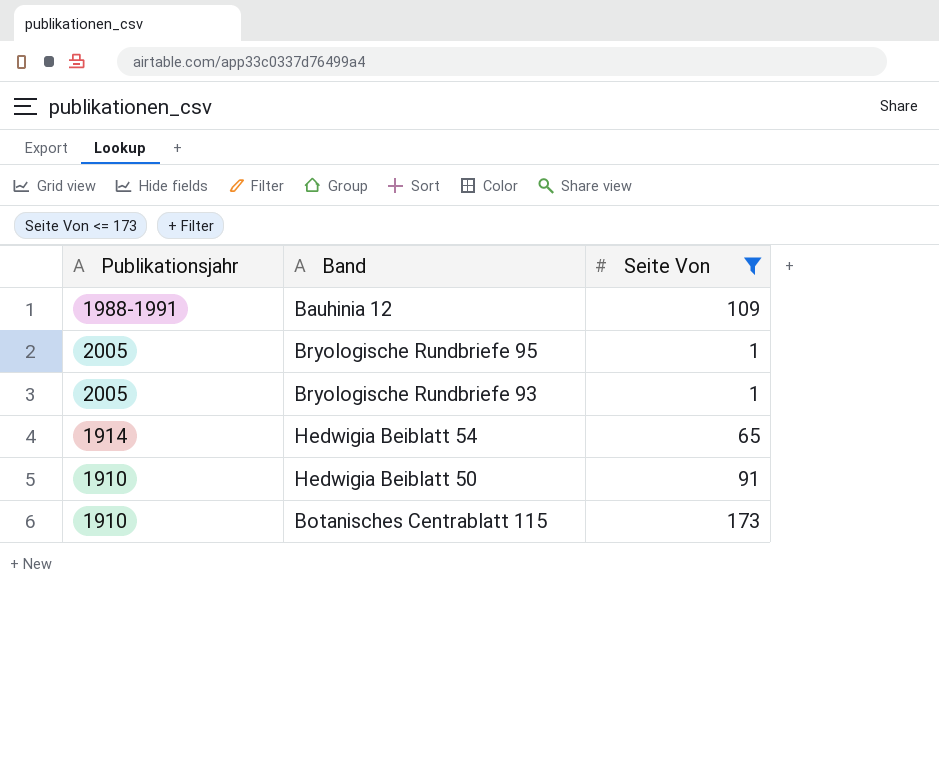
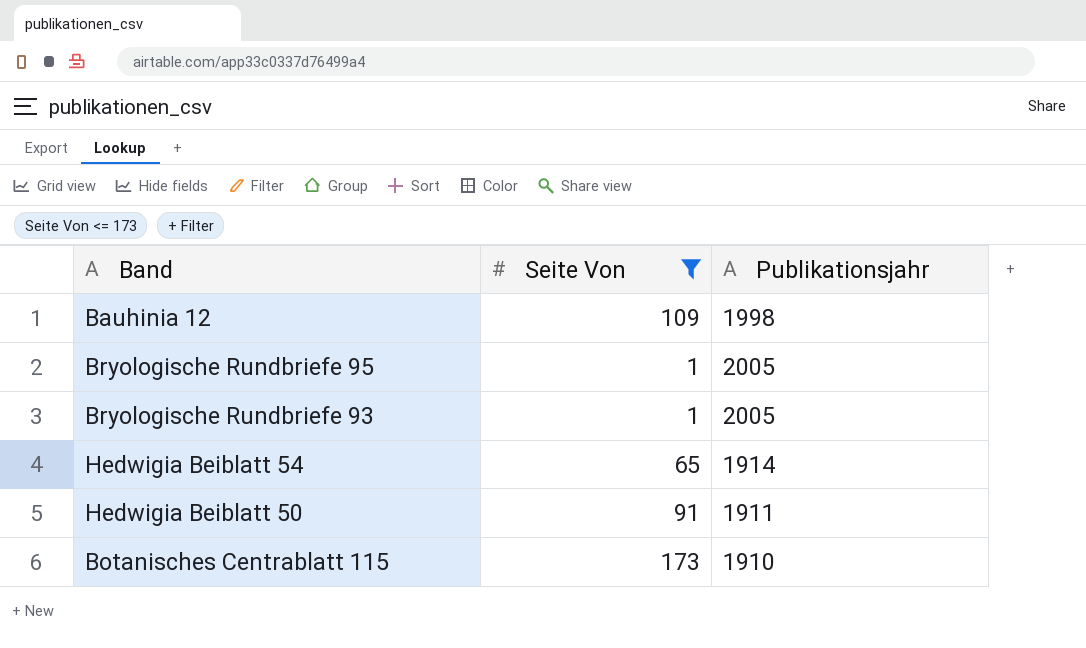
column Publikationsjahr | position: 1 -> 3
Bauhinia 12 | Publikationsjahr: 1988-1991 -> 1998
Hedwigia Beiblatt 50 | Publikationsjahr: 1910 -> 1911

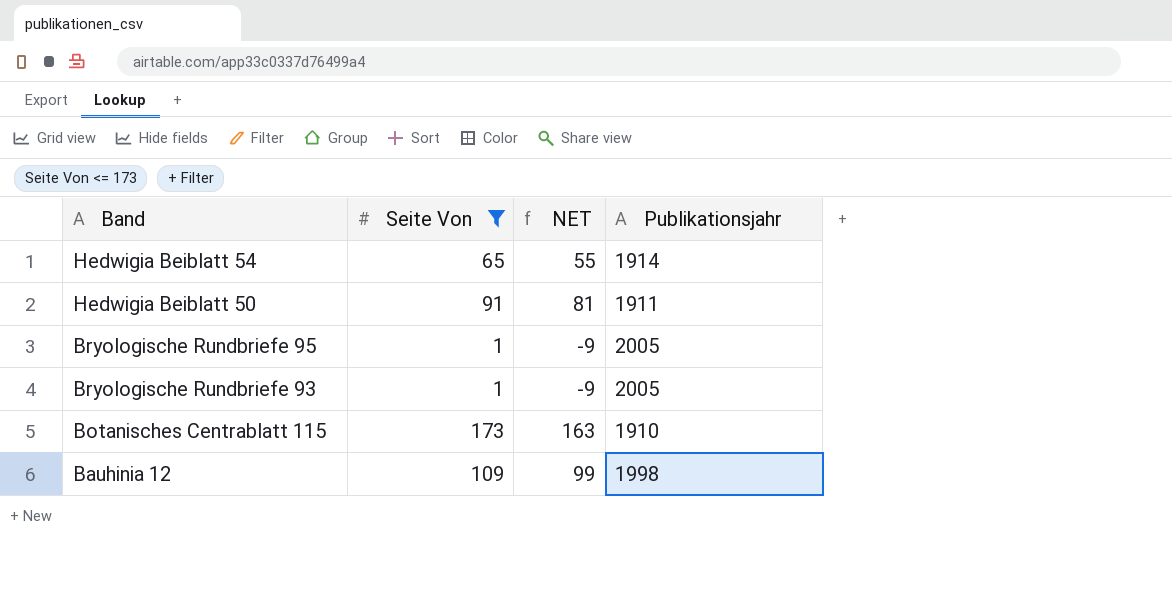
row order: none -> Band descending
column NET | formula: none -> [Seite Von] - 10

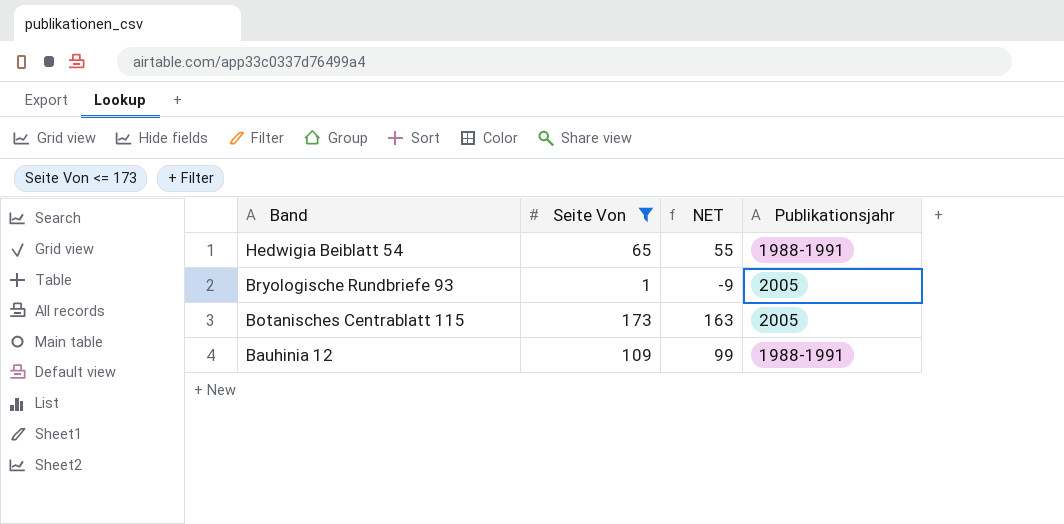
row Hedwigia Beiblatt 50: 91 | 81 | 1911 -> none
row Bryologische Rundbriefe 95: 1 | -9 | 2005 -> none
Hedwigia Beiblatt 54 | Publikationsjahr: 1914 -> 1988-1991
Botanisches Centrablatt 115 | Publikationsjahr: 1910 -> 2005
Bauhinia 12 | Publikationsjahr: 1998 -> 1988-1991

